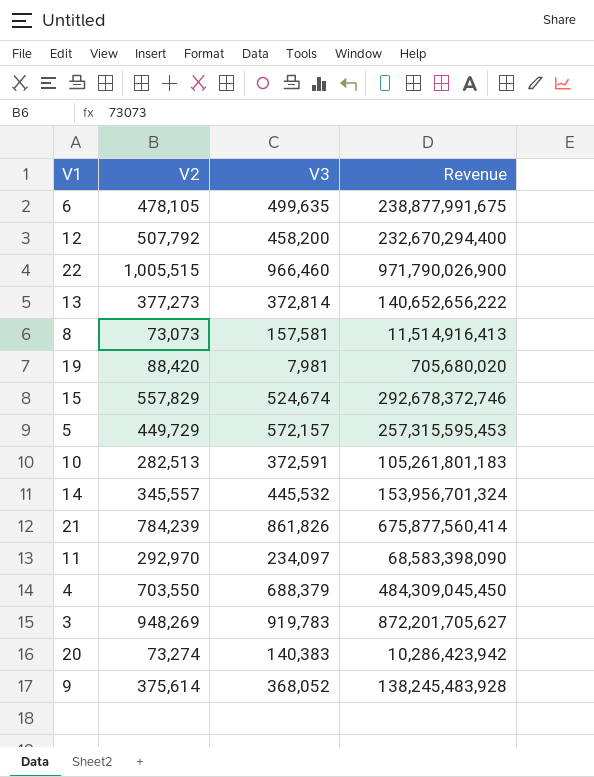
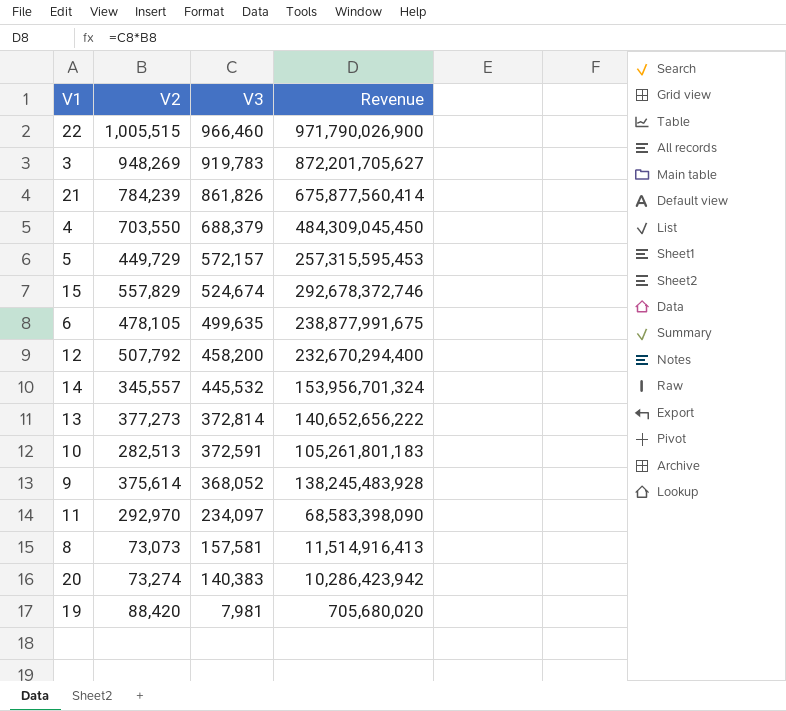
row order: none -> V3 descending

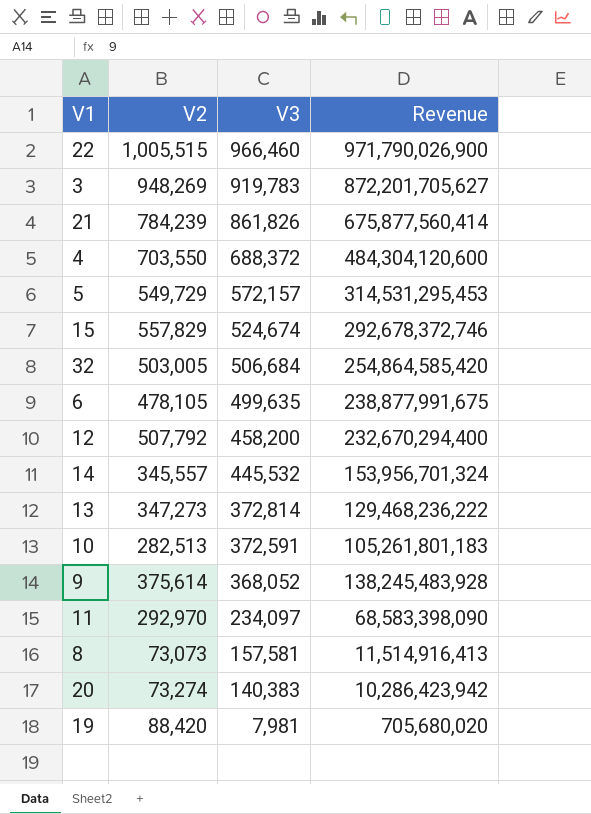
4 | V3: 688,379 -> 688,372
4 | Revenue: 484,309,045,450 -> 484,304,120,600
5 | V2: 449,729 -> 549,729
5 | Revenue: 257,315,595,453 -> 314,531,295,453
row 32: none -> 503,005 | 506,684 | 254,864,585,420
13 | V2: 377,273 -> 347,273
13 | Revenue: 140,652,656,222 -> 129,468,236,222

